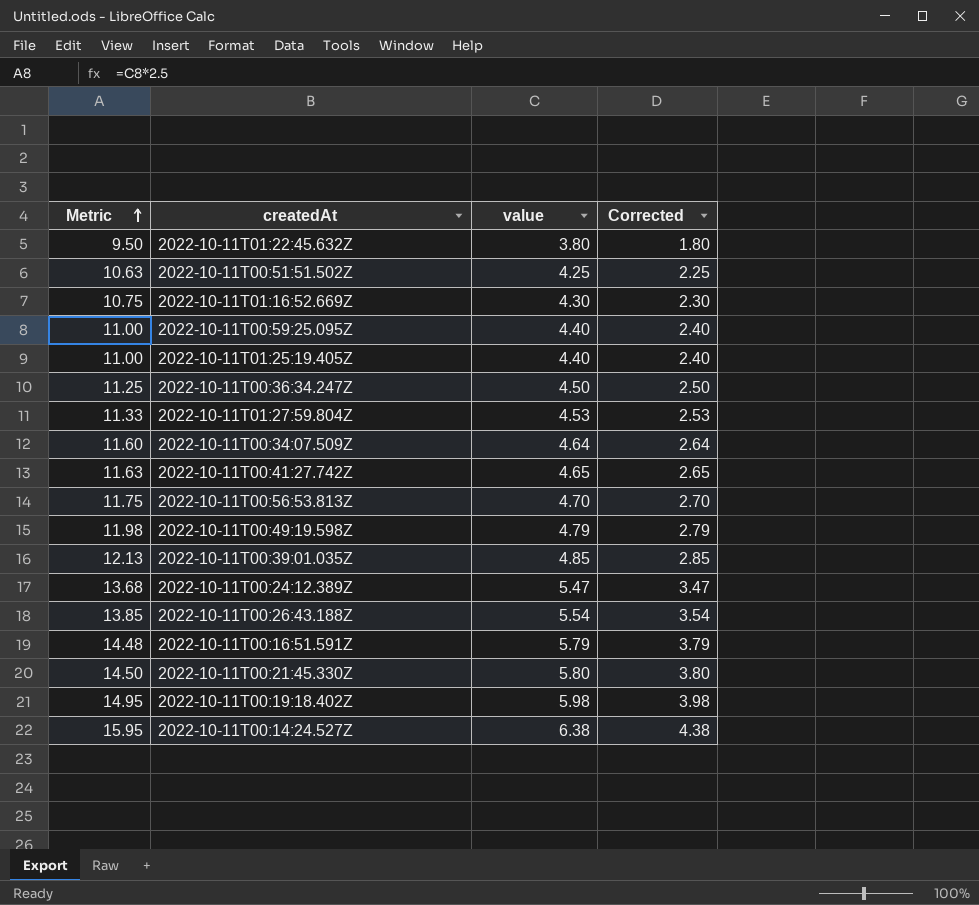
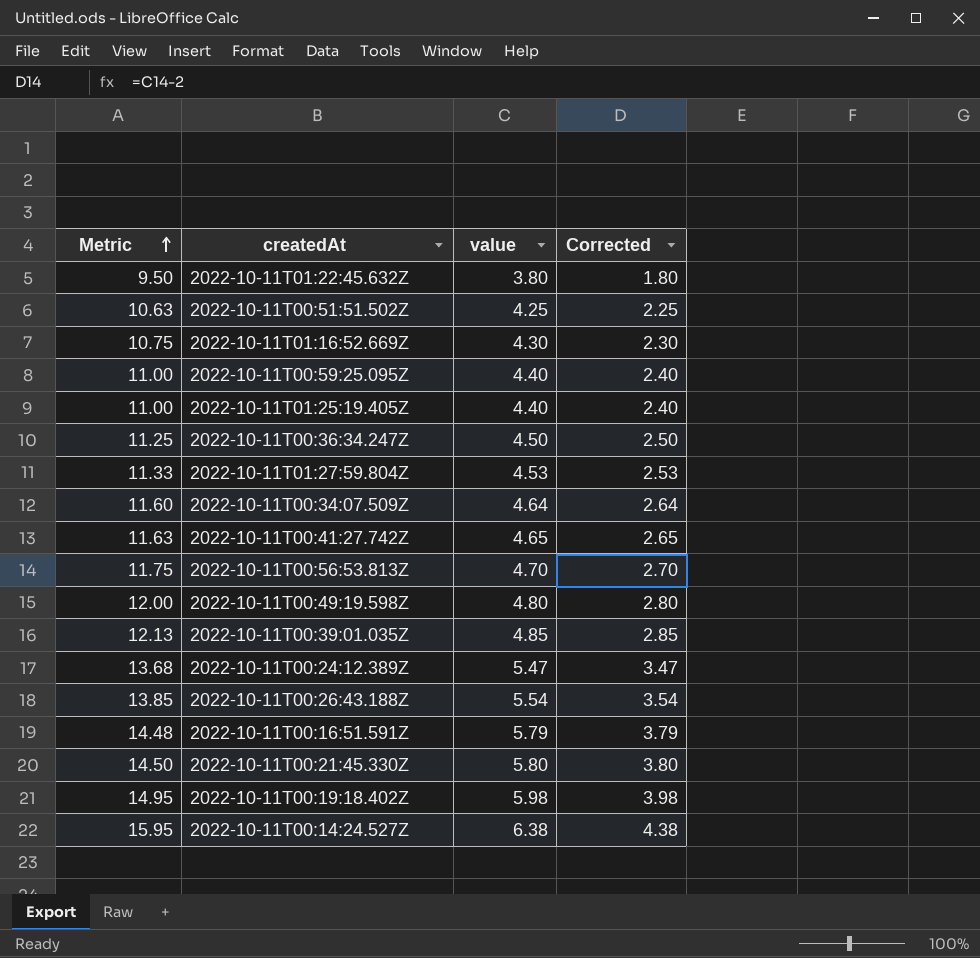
2022-10-11T00:49:19.598Z | Metric: 11.98 -> 12.00
2022-10-11T00:49:19.598Z | value: 4.79 -> 4.80
2022-10-11T00:49:19.598Z | Corrected: 2.79 -> 2.80

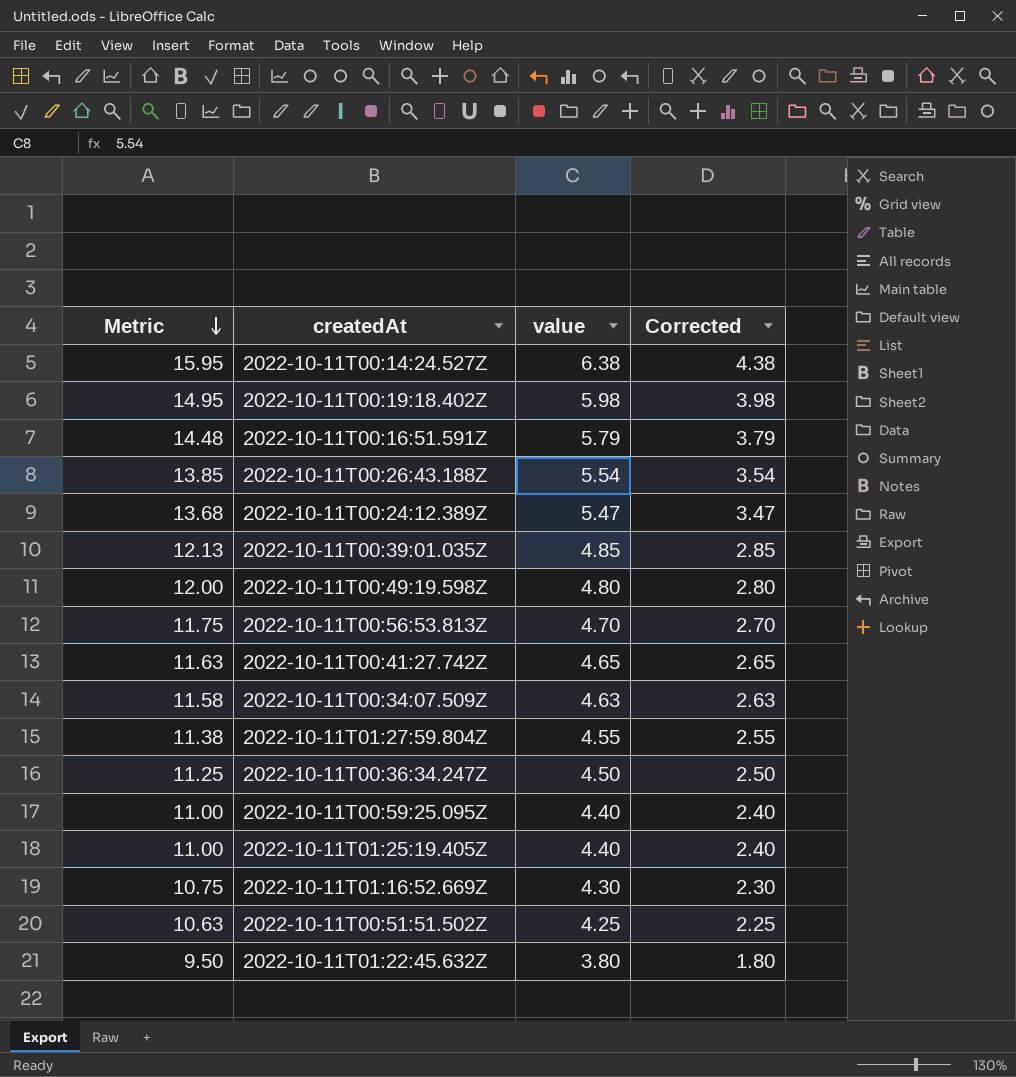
row order: Metric ascending -> Metric descending
row 2022-10-11T00:21:45.330Z: 14.50 | 5.80 | 3.80 -> none
2022-10-11T00:34:07.509Z | Metric: 11.60 -> 11.58
2022-10-11T00:34:07.509Z | value: 4.64 -> 4.63
2022-10-11T00:34:07.509Z | Corrected: 2.64 -> 2.63
2022-10-11T01:27:59.804Z | Metric: 11.33 -> 11.38
2022-10-11T01:27:59.804Z | value: 4.53 -> 4.55
2022-10-11T01:27:59.804Z | Corrected: 2.53 -> 2.55

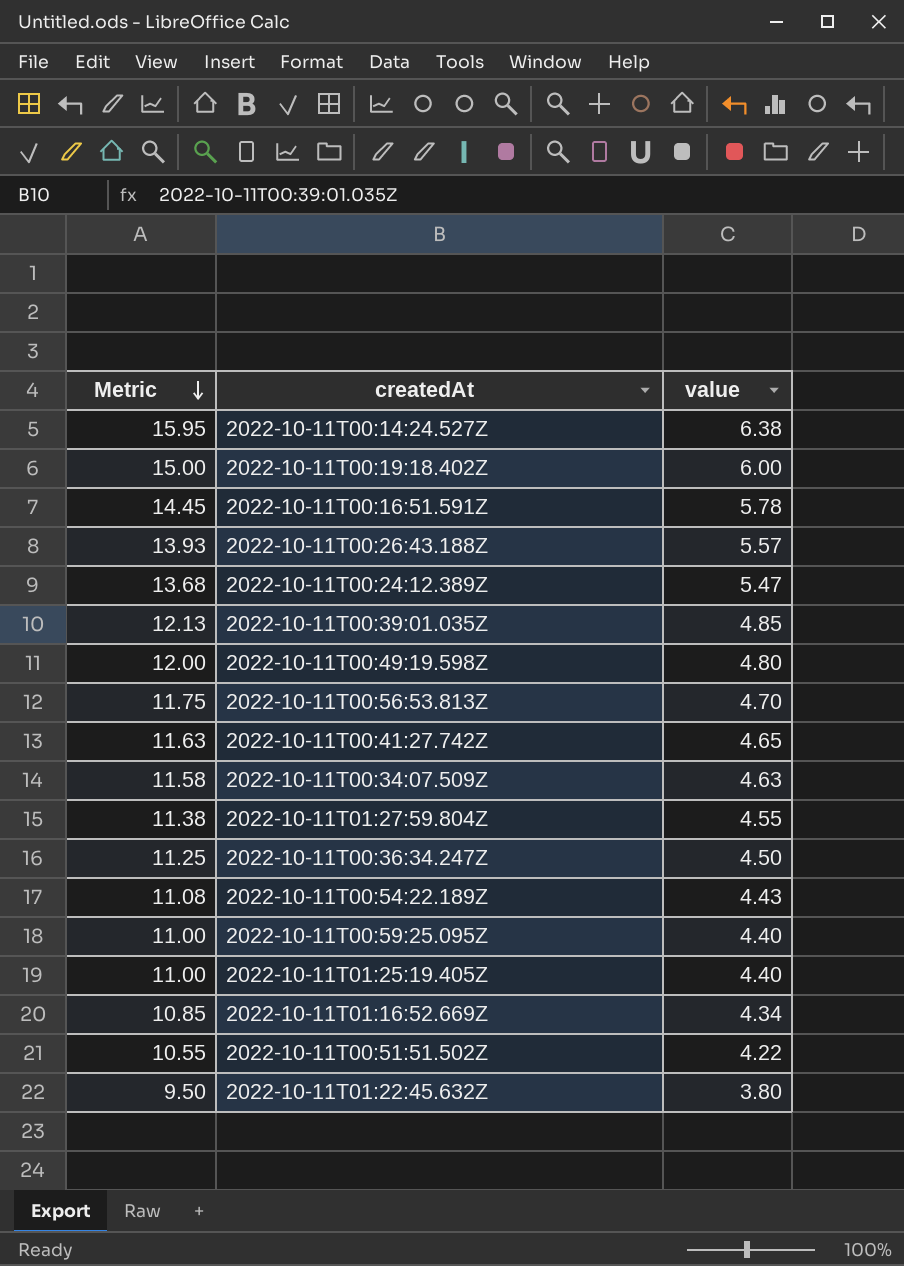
column Corrected | formula: [value] - 2 -> none
2022-10-11T00:19:18.402Z | Metric: 14.95 -> 15.00
2022-10-11T00:19:18.402Z | value: 5.98 -> 6.00
2022-10-11T00:16:51.591Z | Metric: 14.48 -> 14.45
2022-10-11T00:16:51.591Z | value: 5.79 -> 5.78
2022-10-11T00:26:43.188Z | Metric: 13.85 -> 13.93
2022-10-11T00:26:43.188Z | value: 5.54 -> 5.57
row 2022-10-11T00:54:22.189Z: none -> 11.08 | 4.43
2022-10-11T01:16:52.669Z | Metric: 10.75 -> 10.85
2022-10-11T01:16:52.669Z | value: 4.30 -> 4.34
2022-10-11T00:51:51.502Z | Metric: 10.63 -> 10.55
2022-10-11T00:51:51.502Z | value: 4.25 -> 4.22

